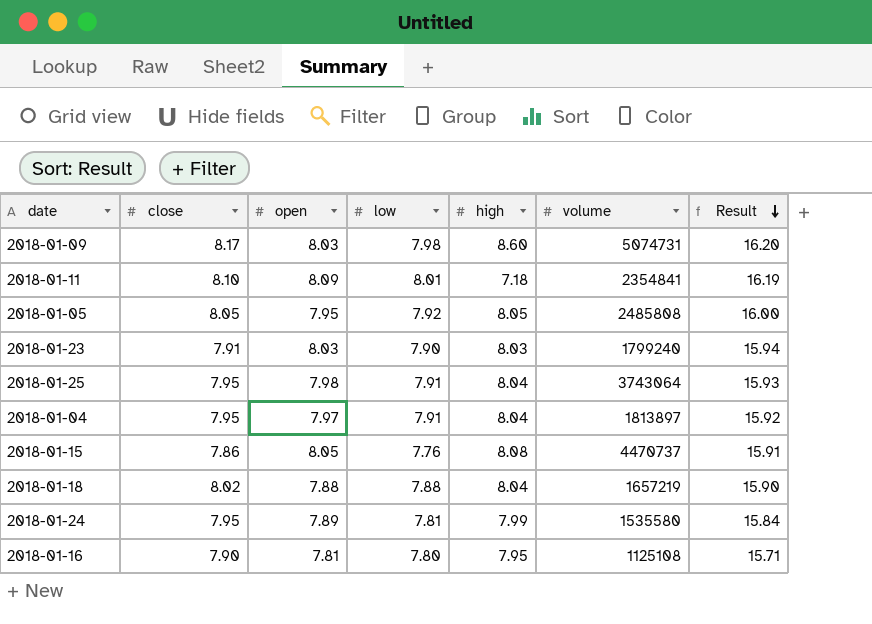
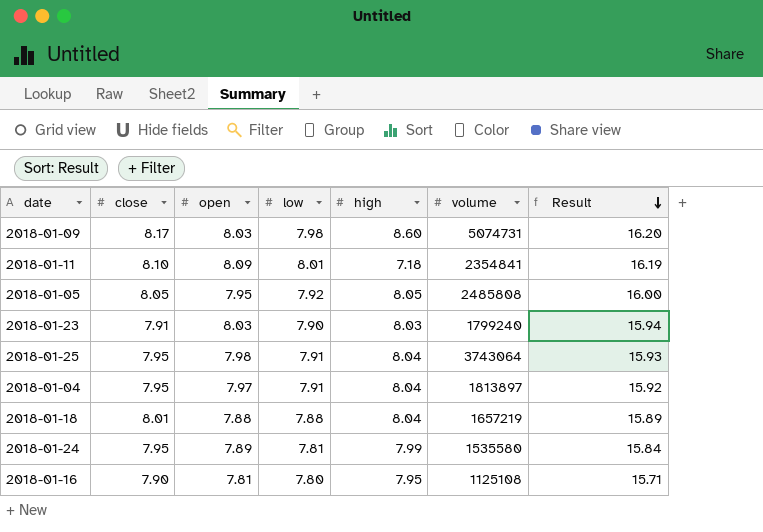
row 2018-01-15: 7.86 | 8.05 | 7.76 | 8.08 | 4470737 | 15.91 -> none
2018-01-18 | close: 8.02 -> 8.01
2018-01-18 | Result: 15.90 -> 15.89

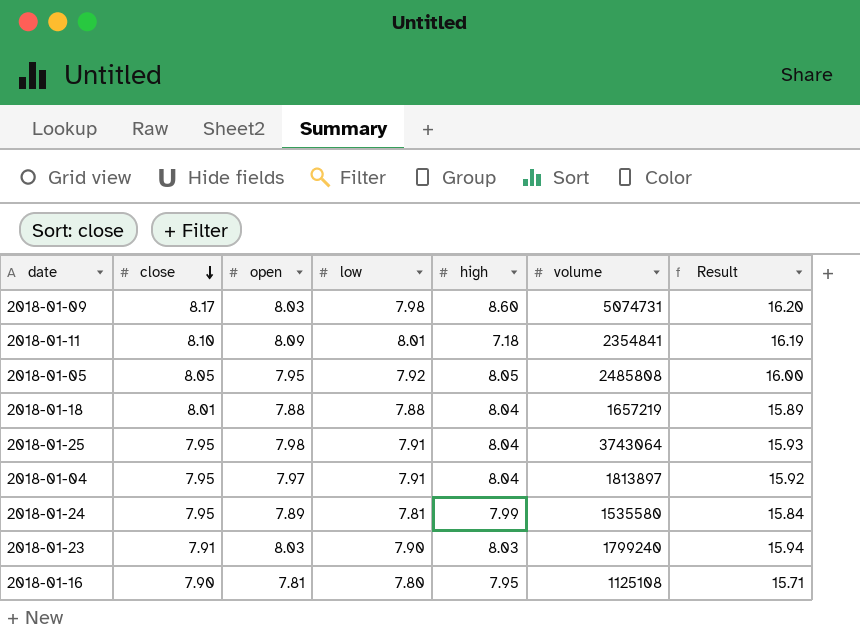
row order: Result descending -> close descending

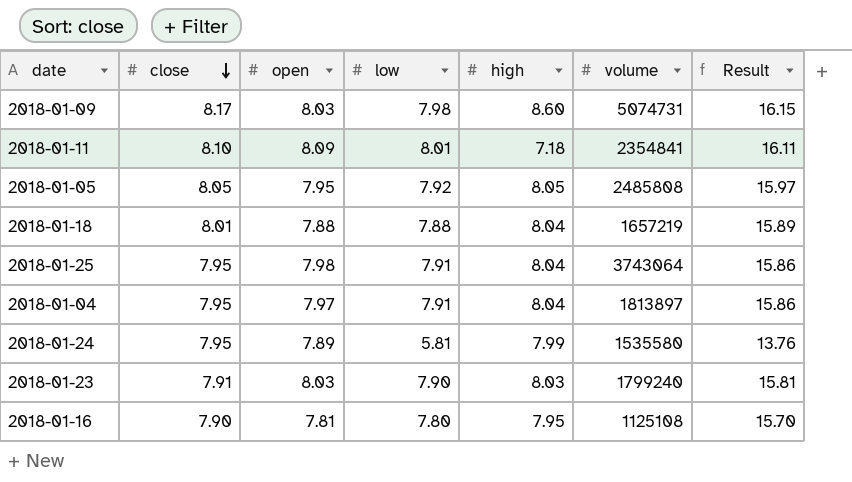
column Result | formula: [close] + [open] -> [close] + [low]
2018-01-24 | low: 7.81 -> 5.81

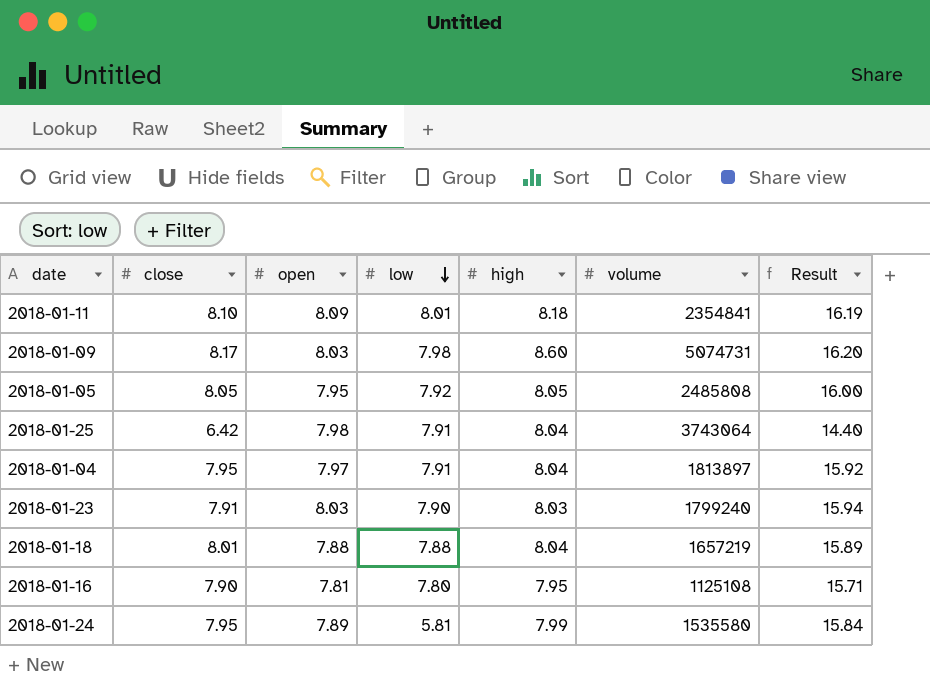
row order: close descending -> low descending
column Result | formula: [close] + [low] -> [close] + [open]
2018-01-11 | high: 7.18 -> 8.18
2018-01-25 | close: 7.95 -> 6.42

